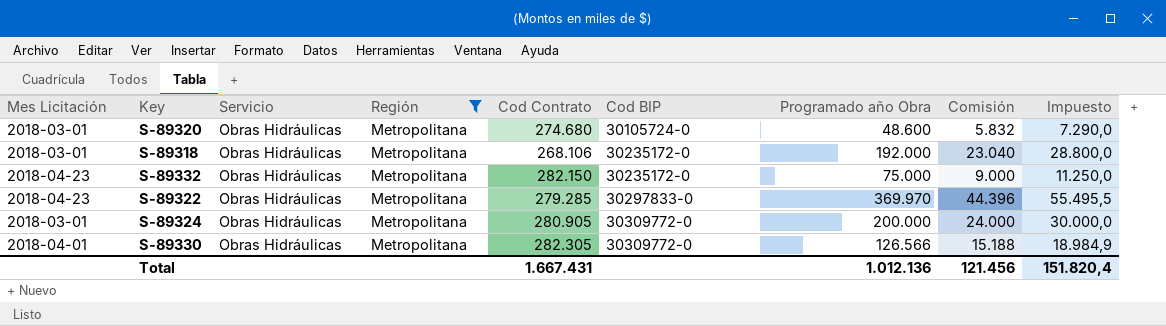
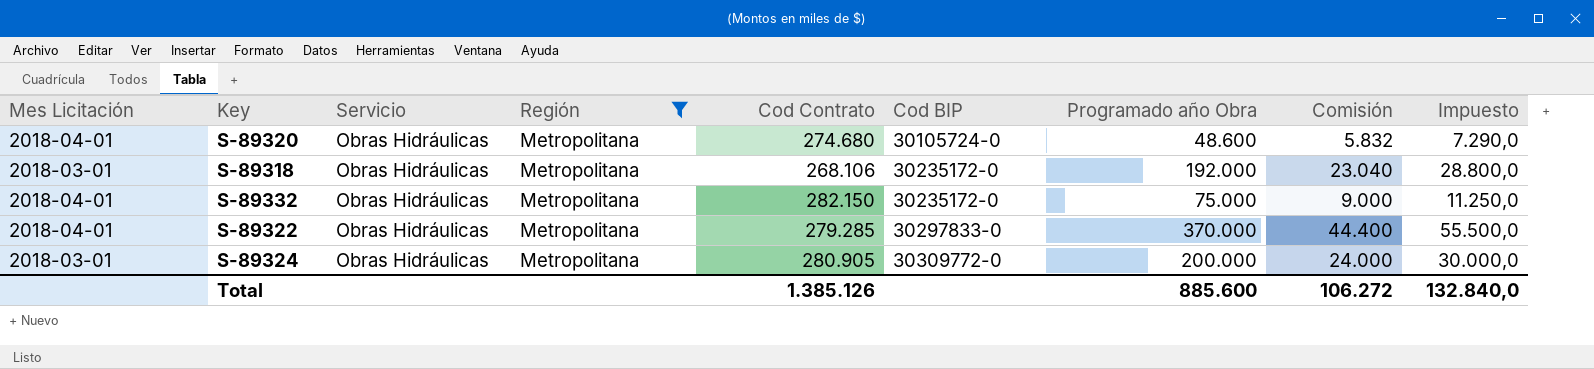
row S-89330: 2018-04-01 | Obras Hidráulicas | Metropolitana | 282.305 | 30309772-0 | 126.566 | 15.188 | 18.984,9 -> none
S-89320 | Mes Licitación: 2018-03-01 -> 2018-04-01
S-89332 | Mes Licitación: 2018-04-23 -> 2018-04-01
S-89322 | Mes Licitación: 2018-04-23 -> 2018-04-01
S-89322 | Programado año Obra: 369.970 -> 370.000
S-89322 | Comisión: 44.396 -> 44.400
S-89322 | Impuesto: 55.495,5 -> 55.500,0
Total | Cod Contrato: 1.667.431 -> 1.385.126
Total | Programado año Obra: 1.012.136 -> 885.600
Total | Comisión: 121.456 -> 106.272
Total | Impuesto: 151.820,4 -> 132.840,0

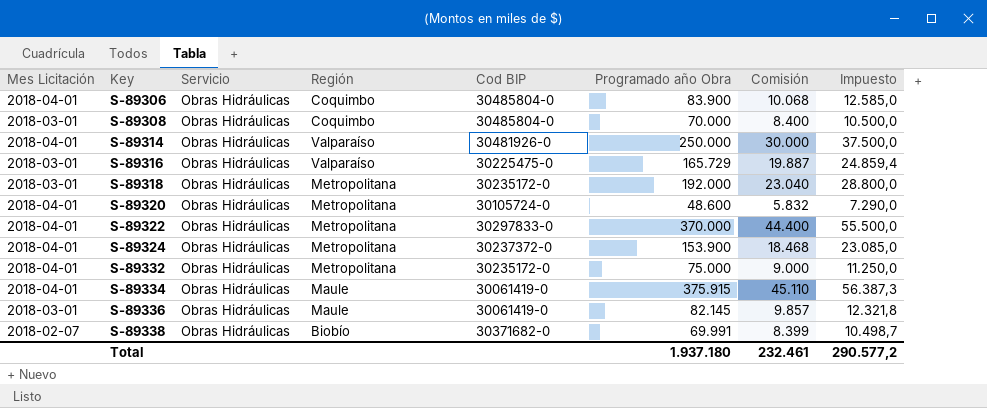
filter: Región = Metropolitana -> none
row order: Cod BIP ascending -> Key ascending
column Cod Contrato | position: 5 -> none
S-89324 | Mes Licitación: 2018-03-01 -> 2018-04-01
S-89324 | Cod BIP: 30309772-0 -> 30237372-0
S-89324 | Programado año Obra: 200.000 -> 153.900
S-89324 | Comisión: 24.000 -> 18.468
S-89324 | Impuesto: 30.000,0 -> 23.085,0
Total | Programado año Obra: 885.600 -> 1.937.180
Total | Comisión: 106.272 -> 232.461
Total | Impuesto: 132.840,0 -> 290.577,2

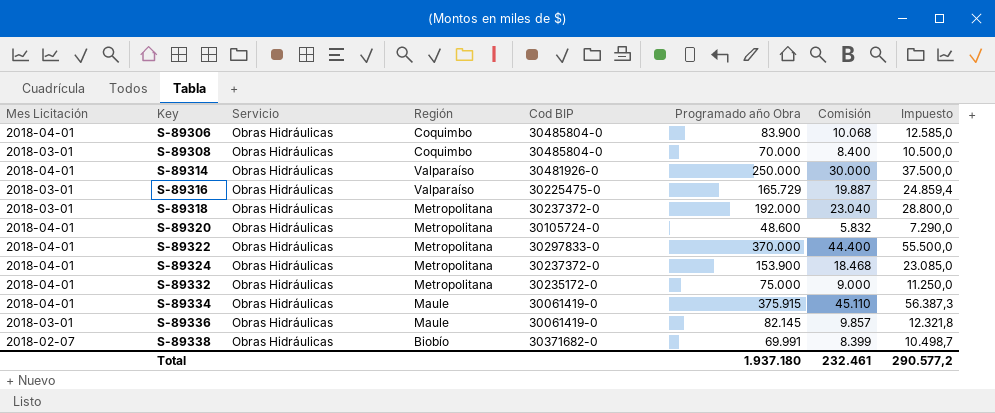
S-89318 | Cod BIP: 30235172-0 -> 30237372-0

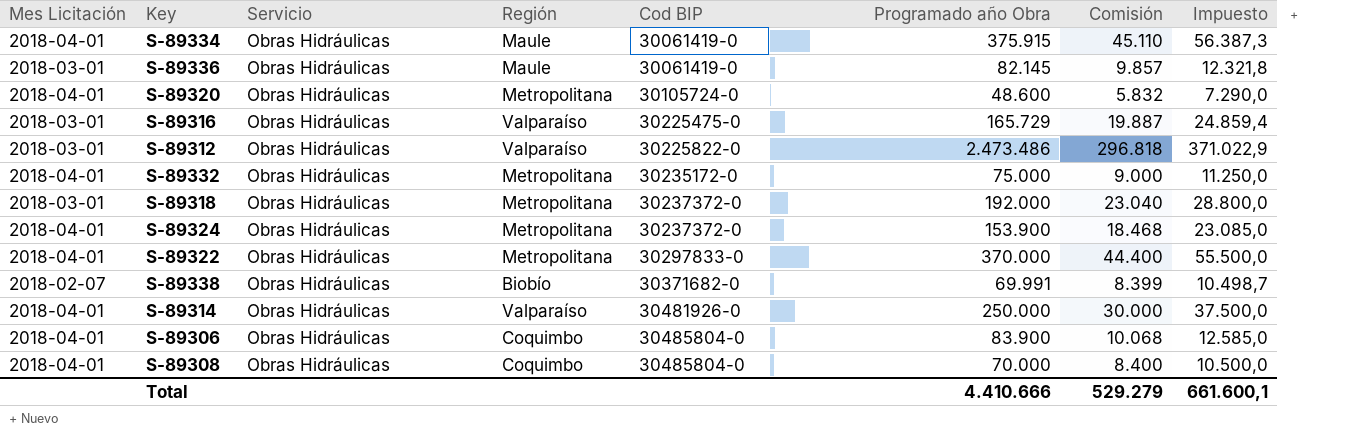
row order: Key ascending -> Cod BIP ascending
row S-89312: none -> 2018-03-01 | Obras Hidráulicas | Valparaíso | 30225822-0 | 2.473.486 | 296.818 | 371.022,9
S-89308 | Mes Licitación: 2018-03-01 -> 2018-04-01
Total | Programado año Obra: 1.937.180 -> 4.410.666
Total | Comisión: 232.461 -> 529.279
Total | Impuesto: 290.577,2 -> 661.600,1

